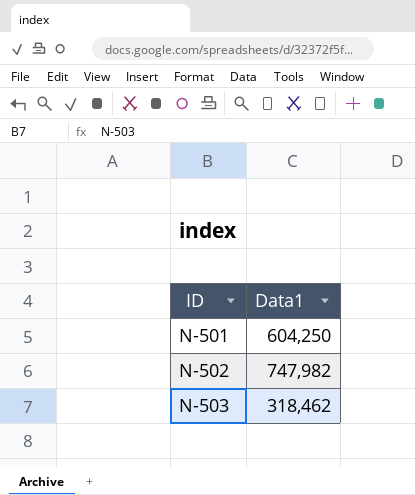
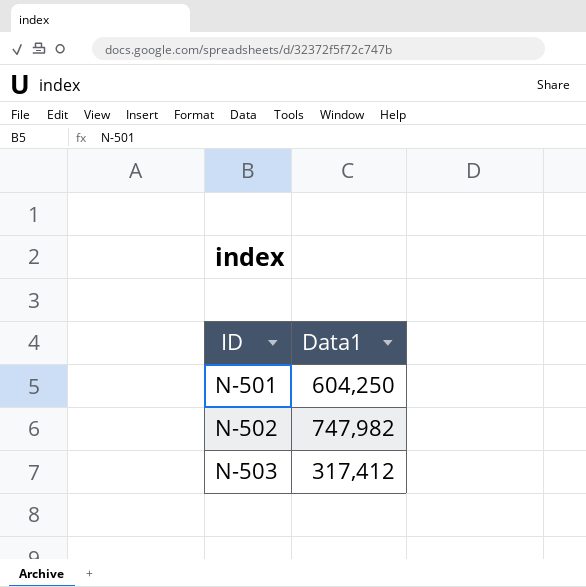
N-503 | Data1: 318,462 -> 317,412

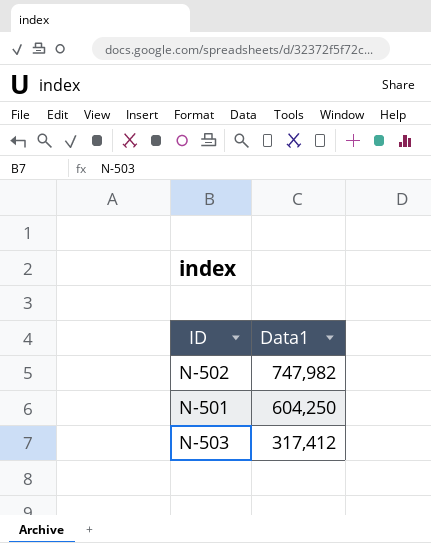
row order: ID ascending -> Data1 descending

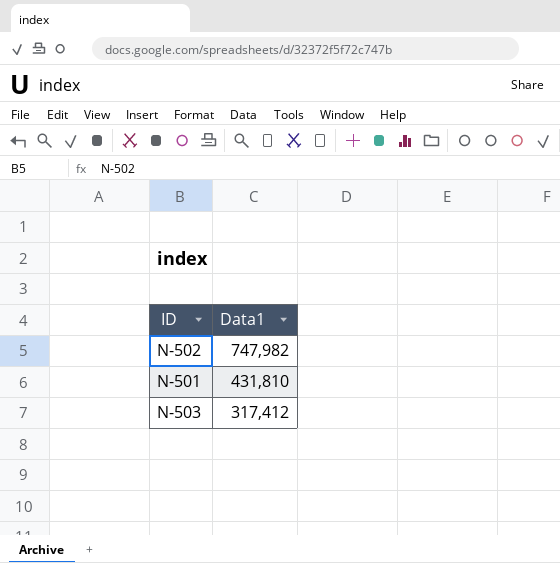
N-501 | Data1: 604,250 -> 431,810

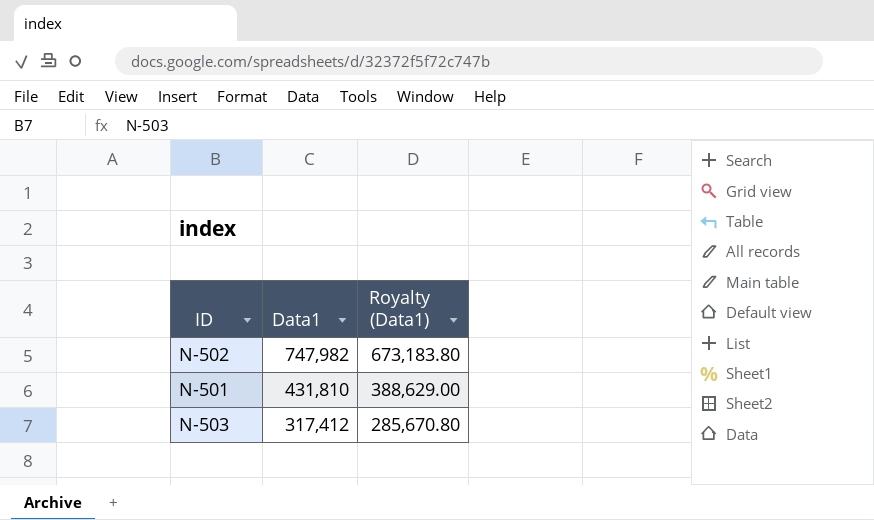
column Royalty (Data1) | formula: none -> [Data1] * 0.9

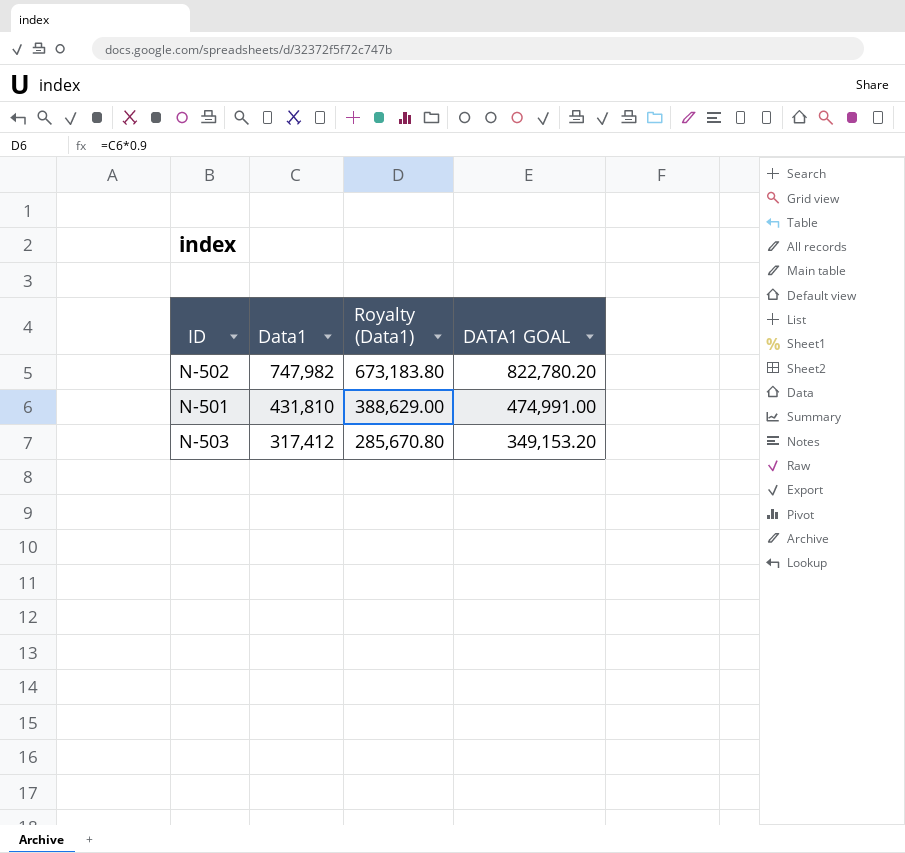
column DATA1 GOAL | formula: none -> [Data1] * 1.1

